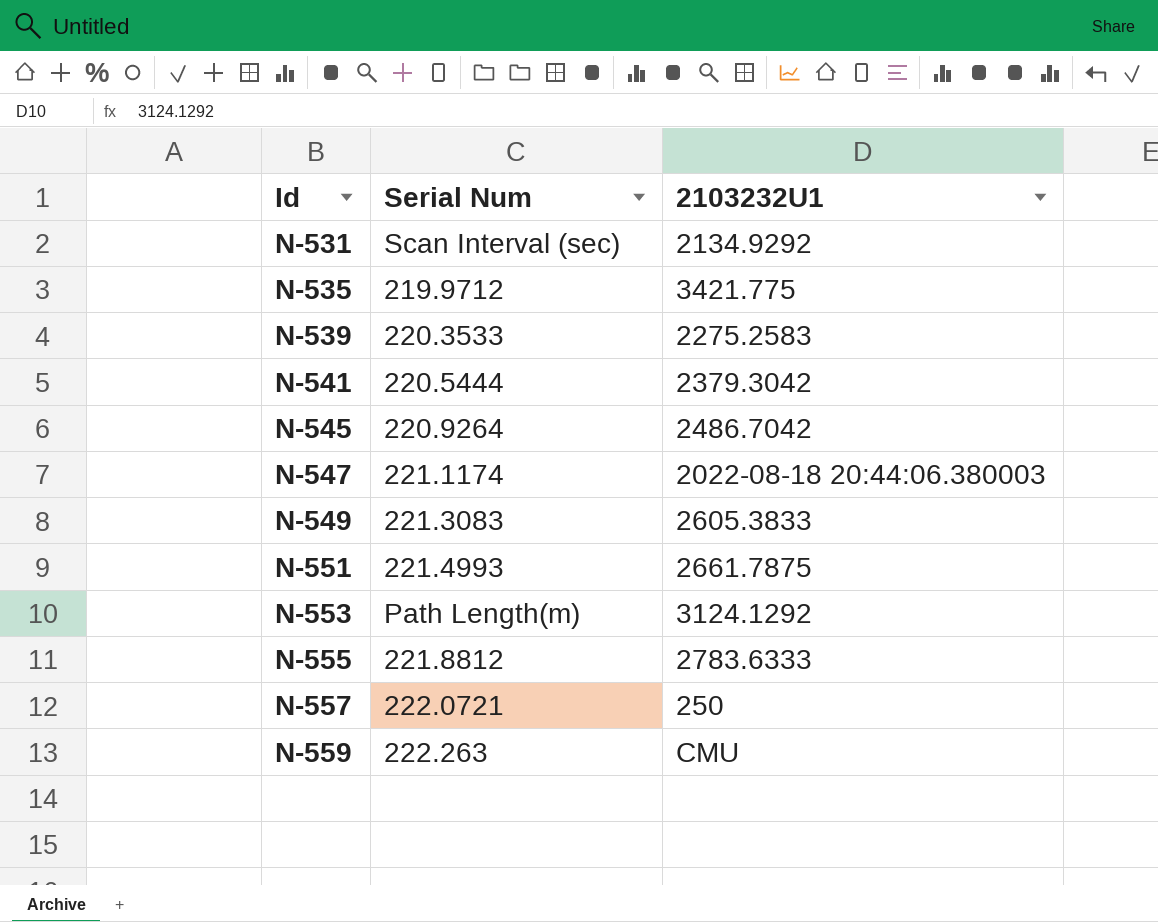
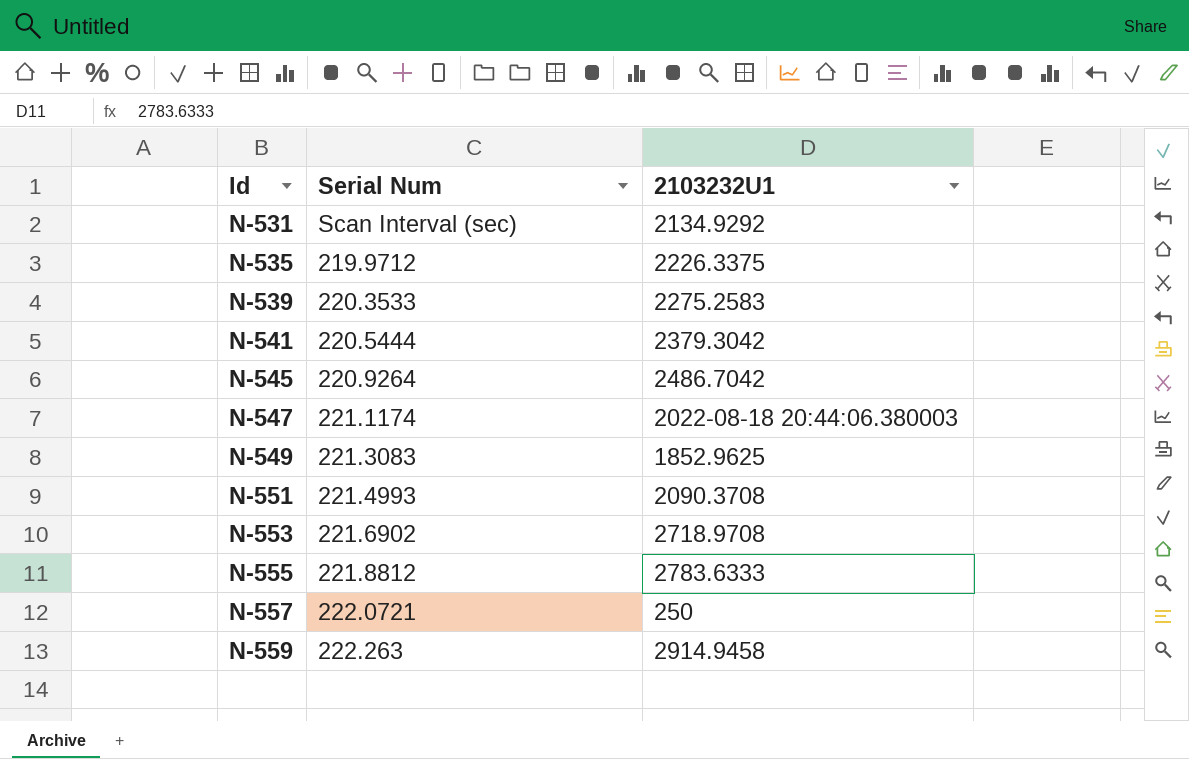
N-535 | 2103232U1: 3421.775 -> 2226.3375
N-549 | 2103232U1: 2605.3833 -> 1852.9625
N-551 | 2103232U1: 2661.7875 -> 2090.3708
N-553 | Serial Num: Path Length(m) -> 221.6902
N-553 | 2103232U1: 3124.1292 -> 2718.9708
N-559 | 2103232U1: CMU -> 2914.9458

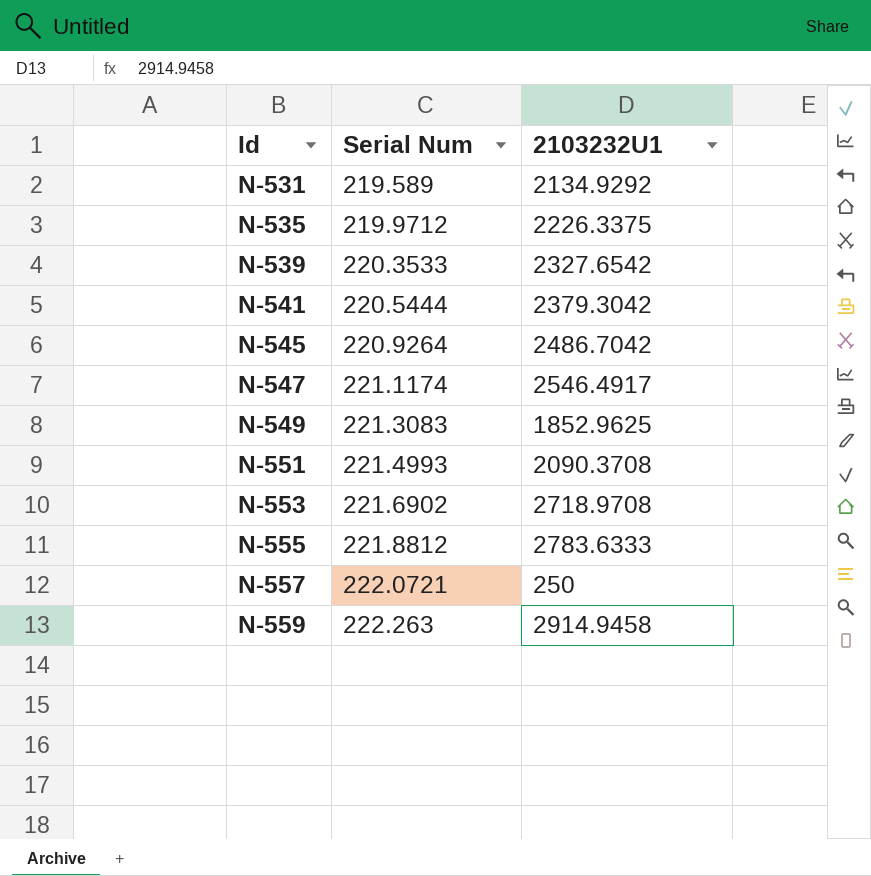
N-531 | Serial Num: Scan Interval (sec) -> 219.589
N-539 | 2103232U1: 2275.2583 -> 2327.6542
N-547 | 2103232U1: 2022-08-18 20:44:06.380003 -> 2546.4917

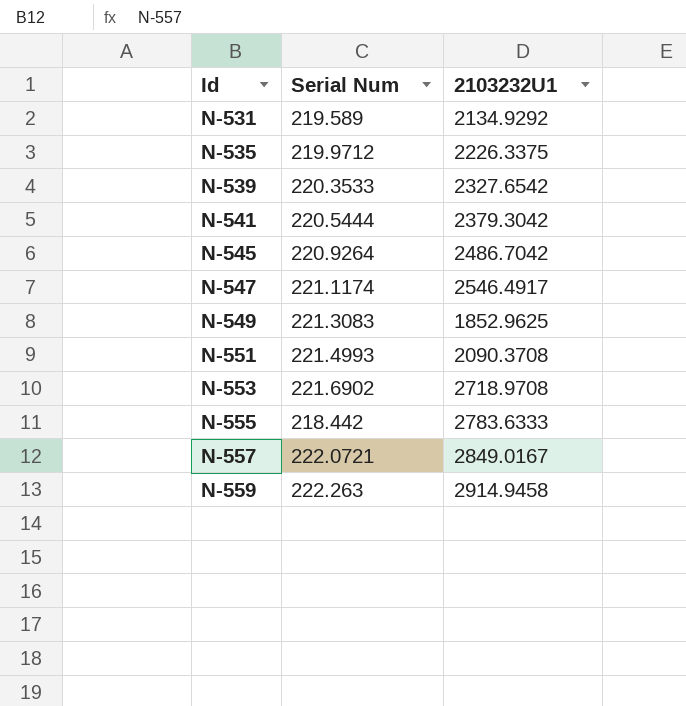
N-555 | Serial Num: 221.8812 -> 218.442
N-557 | 2103232U1: 250 -> 2849.0167

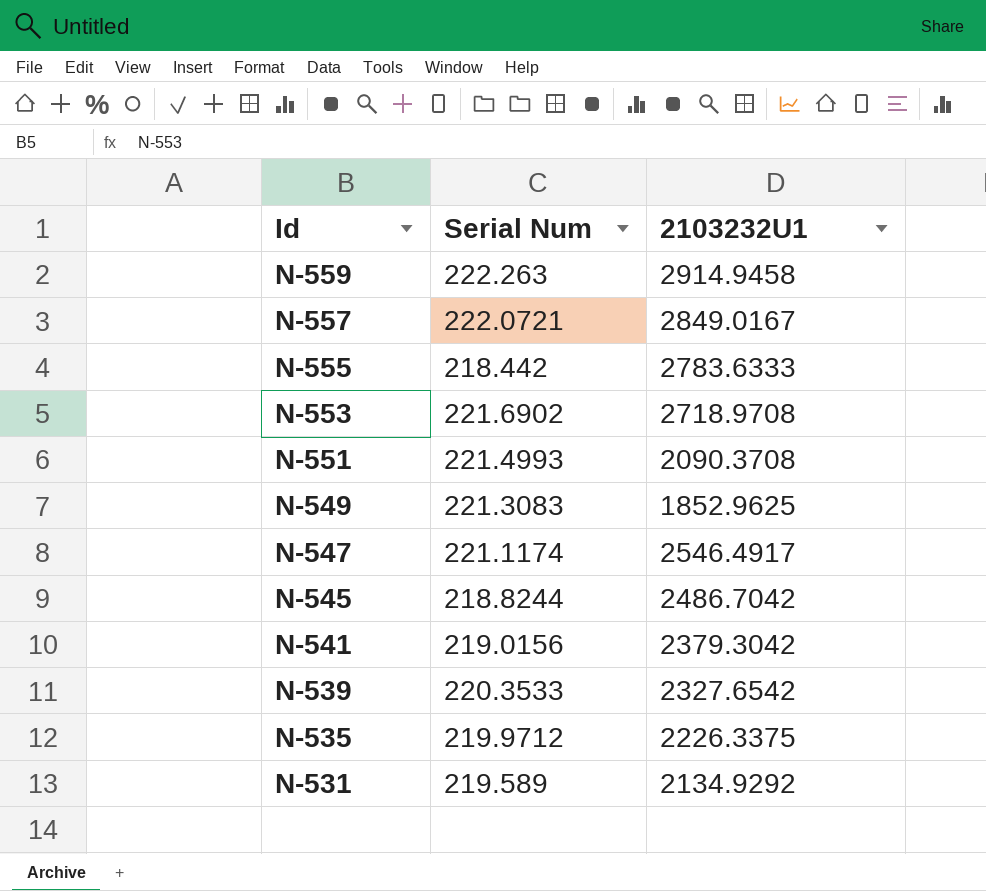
row order: Id ascending -> Id descending
N-545 | Serial Num: 220.9264 -> 218.8244
N-541 | Serial Num: 220.5444 -> 219.0156

